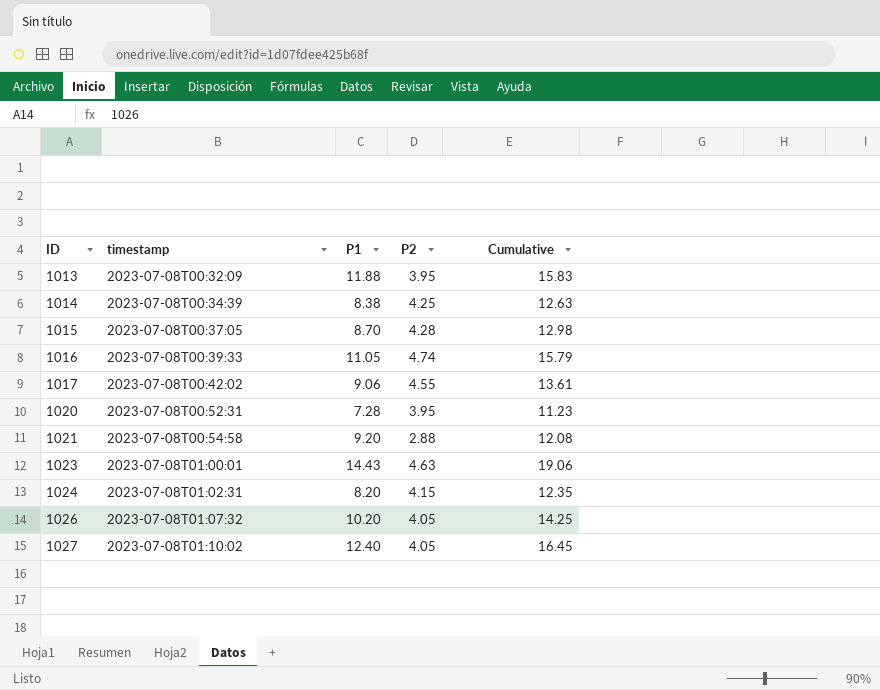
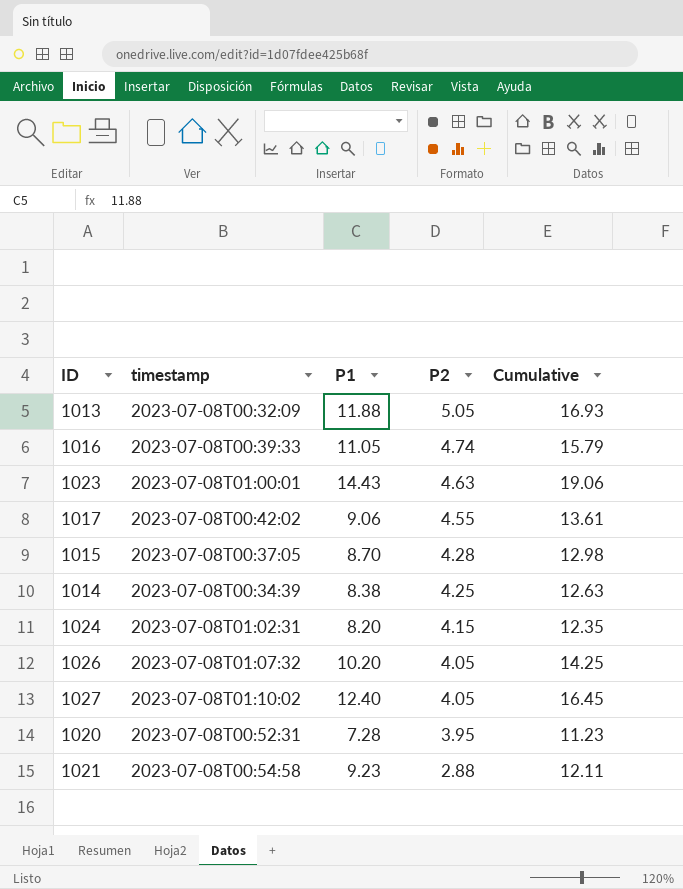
row order: ID ascending -> P2 descending
1013 | P2: 3.95 -> 5.05
1013 | Cumulative: 15.83 -> 16.93
1021 | P1: 9.20 -> 9.23
1021 | Cumulative: 12.08 -> 12.11

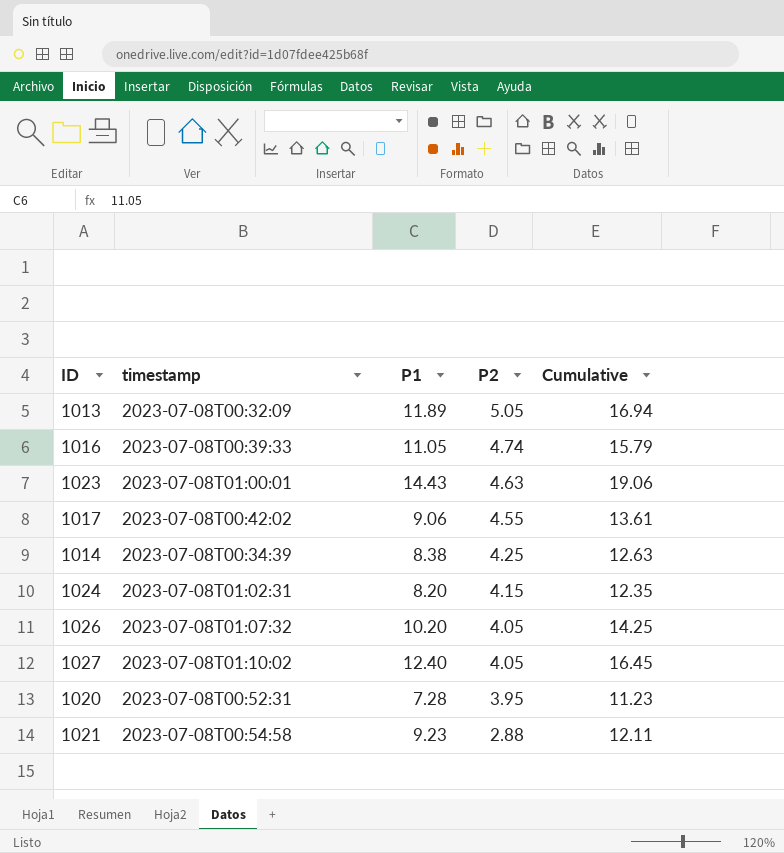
row 1015: 2023-07-08T00:37:05 | 8.70 | 4.28 | 12.98 -> none
1013 | P1: 11.88 -> 11.89
1013 | Cumulative: 16.93 -> 16.94

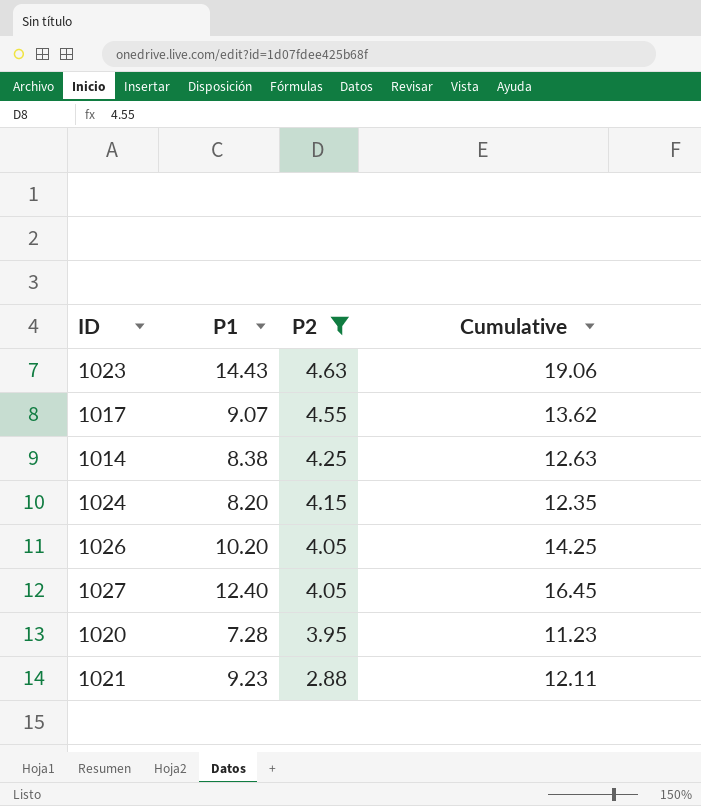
filter: none -> P2 <= 4.63
column timestamp | position: 2 -> none
1017 | P1: 9.06 -> 9.07
1017 | Cumulative: 13.61 -> 13.62

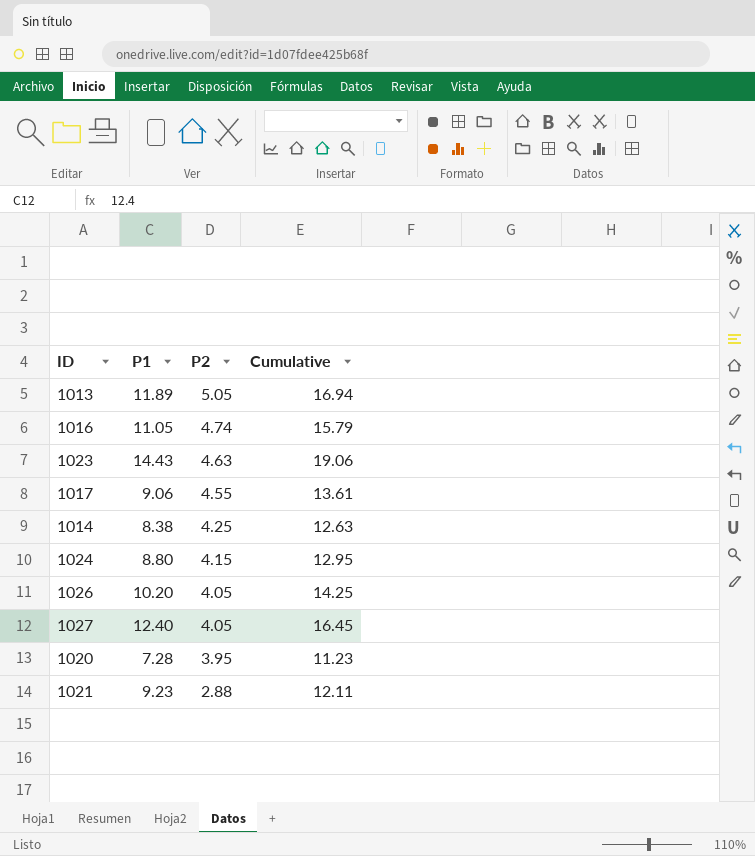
filter: P2 <= 4.63 -> none
1017 | P1: 9.07 -> 9.06
1017 | Cumulative: 13.62 -> 13.61
1024 | P1: 8.20 -> 8.80
1024 | Cumulative: 12.35 -> 12.95

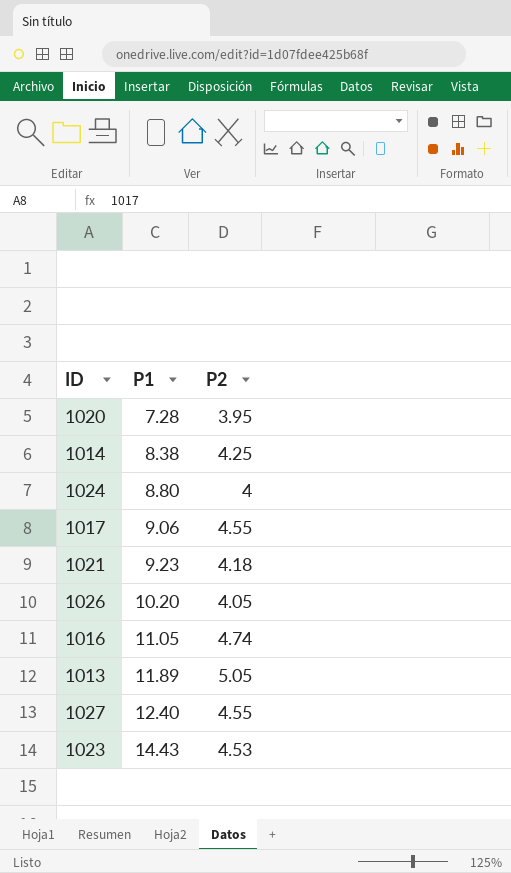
row order: P2 descending -> P1 ascending
column Cumulative | formula: [P1] + [P2] -> none
1024 | P2: 4.15 -> 4
1021 | P2: 2.88 -> 4.18
1027 | P2: 4.05 -> 4.55
1023 | P2: 4.63 -> 4.53

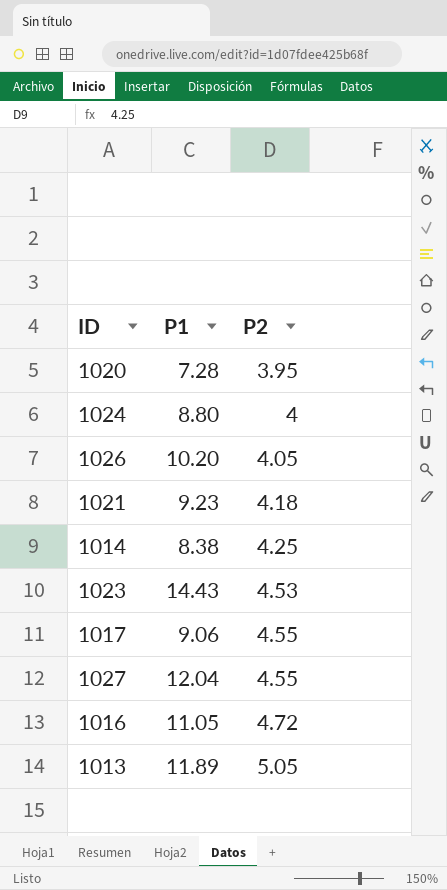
row order: P1 ascending -> P2 ascending
1027 | P1: 12.40 -> 12.04
1016 | P2: 4.74 -> 4.72

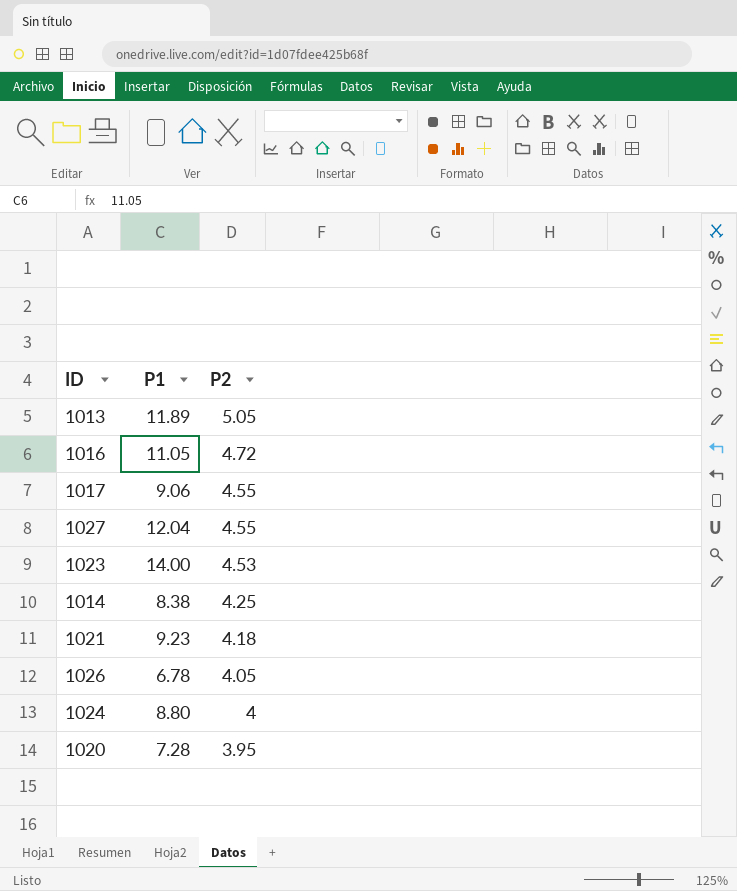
row order: P2 ascending -> P2 descending
1023 | P1: 14.43 -> 14.00
1026 | P1: 10.20 -> 6.78

